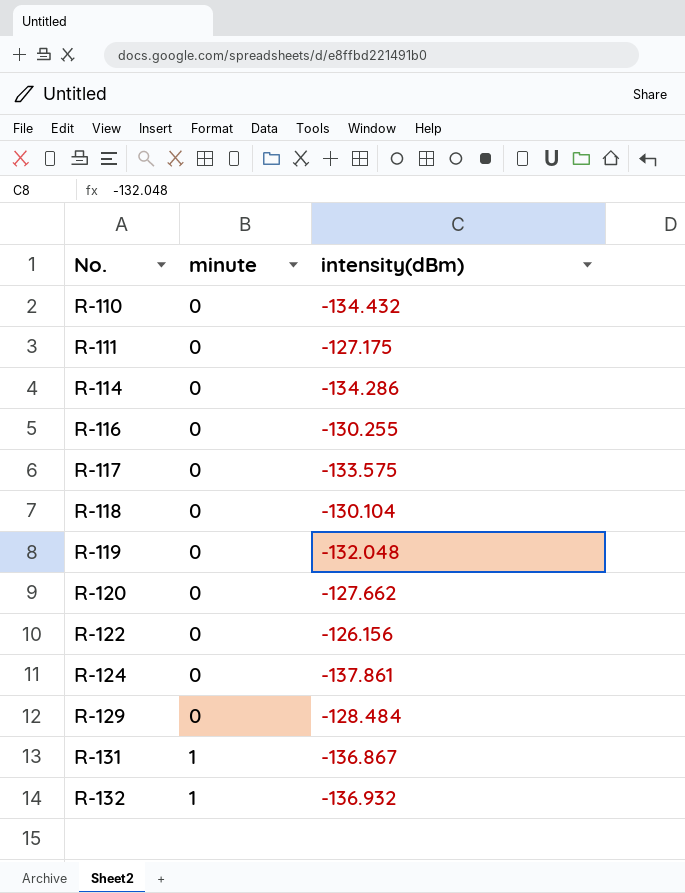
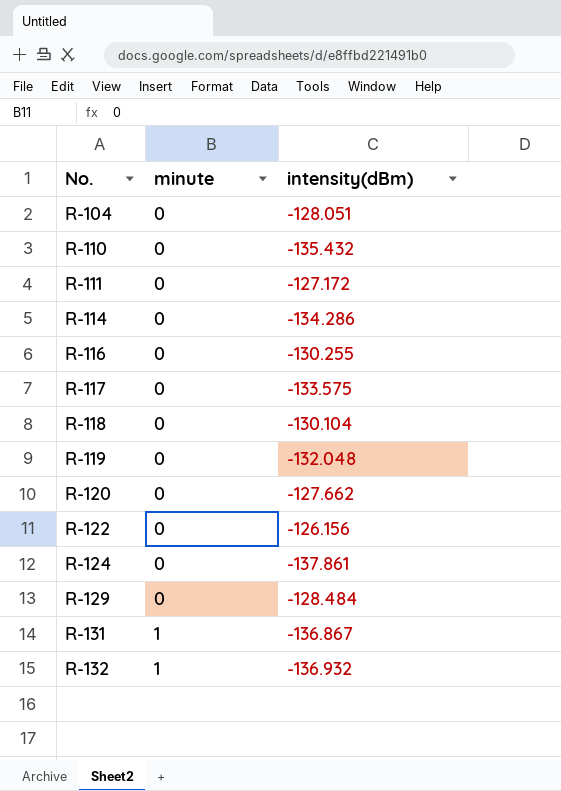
row R-104: none -> 0 | -128.051
R-110 | intensity(dBm): -134.432 -> -135.432
R-111 | intensity(dBm): -127.175 -> -127.172

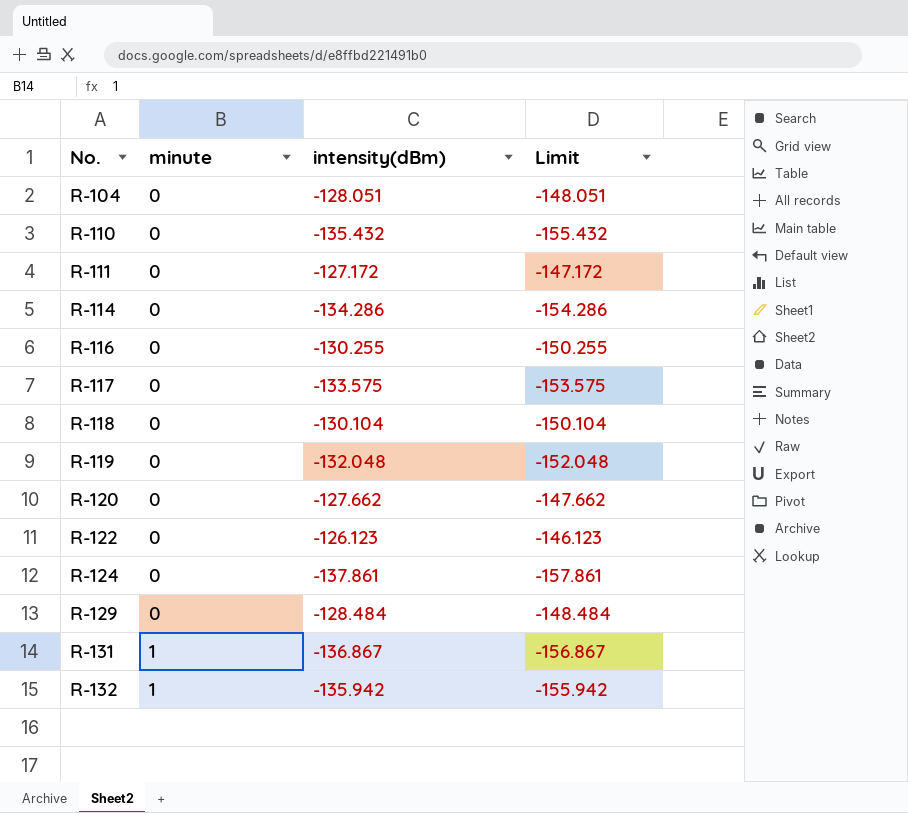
column Limit | formula: none -> [intensity(dBm)] - 20
R-122 | intensity(dBm): -126.156 -> -126.123
R-132 | intensity(dBm): -136.932 -> -135.942

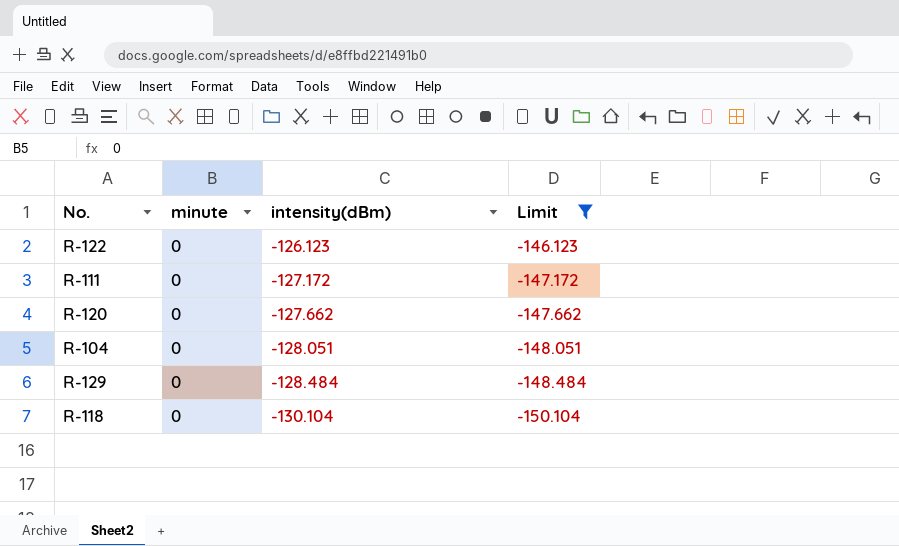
filter: none -> Limit >= -150.104
row order: No. ascending -> intensity(dBm) descending

